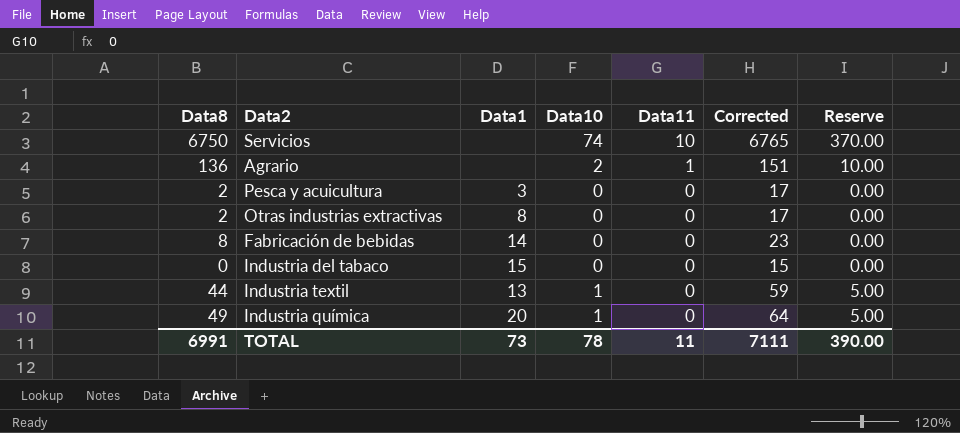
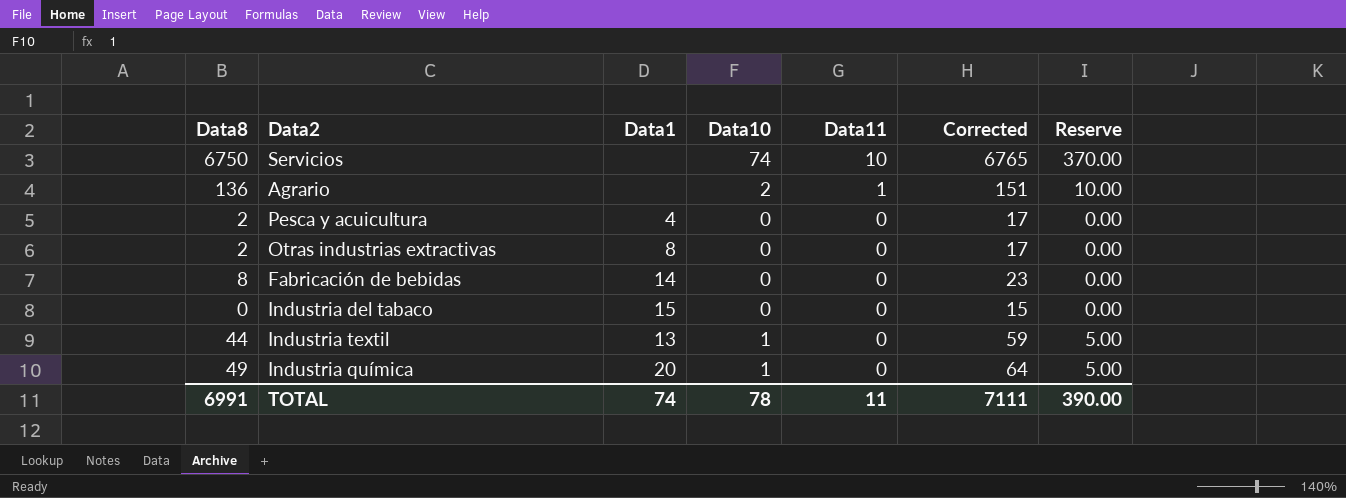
Pesca y acuicultura | Data1: 3 -> 4
TOTAL | Data1: 73 -> 74

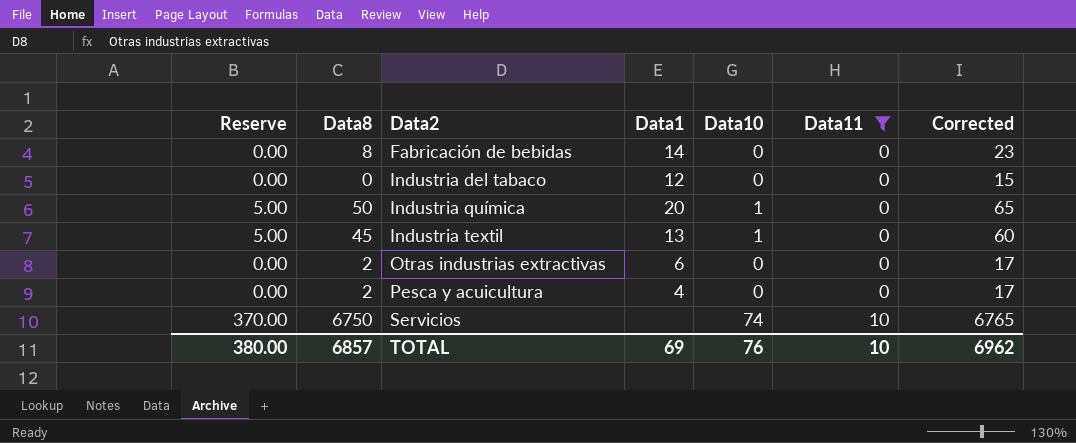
filter: none -> Data11 != 1
row order: Data11 descending -> Data2 ascending
column Reserve | position: 7 -> 1
Industria del tabaco | Data1: 15 -> 12
Industria química | Data8: 49 -> 50
Industria química | Corrected: 64 -> 65
Industria textil | Data8: 44 -> 45
Industria textil | Corrected: 59 -> 60
Otras industrias extractivas | Data1: 8 -> 6
TOTAL | Reserve: 390.00 -> 380.00
TOTAL | Data8: 6991 -> 6857
TOTAL | Data1: 74 -> 69
TOTAL | Data10: 78 -> 76
TOTAL | Data11: 11 -> 10
TOTAL | Corrected: 7111 -> 6962

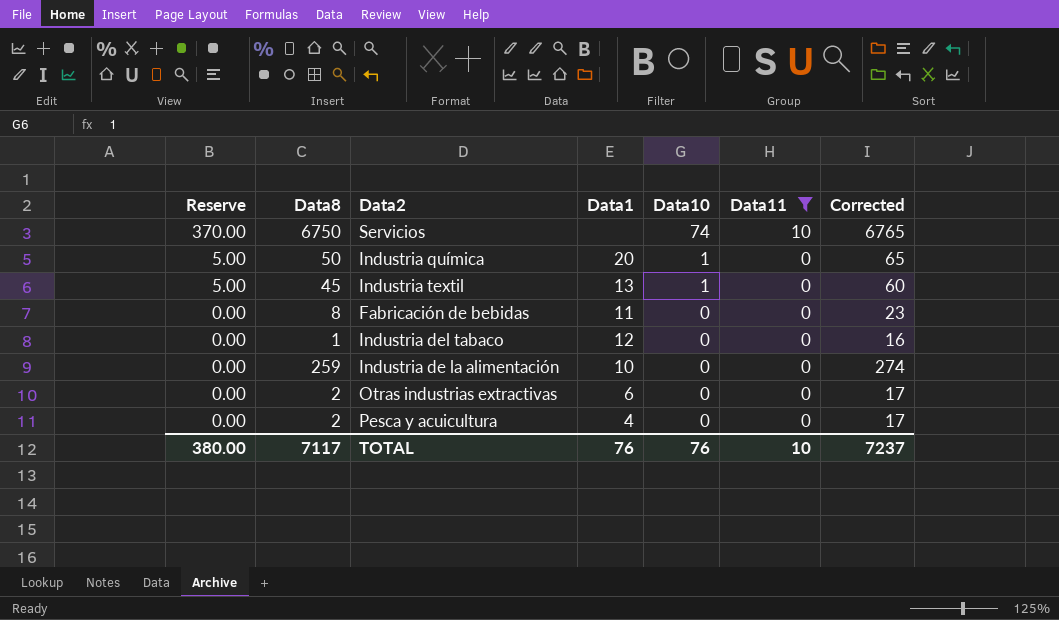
row order: Data2 ascending -> Reserve descending
Fabricación de bebidas | Data1: 14 -> 11
Industria del tabaco | Data8: 0 -> 1
Industria del tabaco | Corrected: 15 -> 16
row Industria de la alimentación: none -> 0.00 | 259 | 10 | 0 | 0 | 274
TOTAL | Data8: 6857 -> 7117
TOTAL | Data1: 69 -> 76
TOTAL | Corrected: 6962 -> 7237

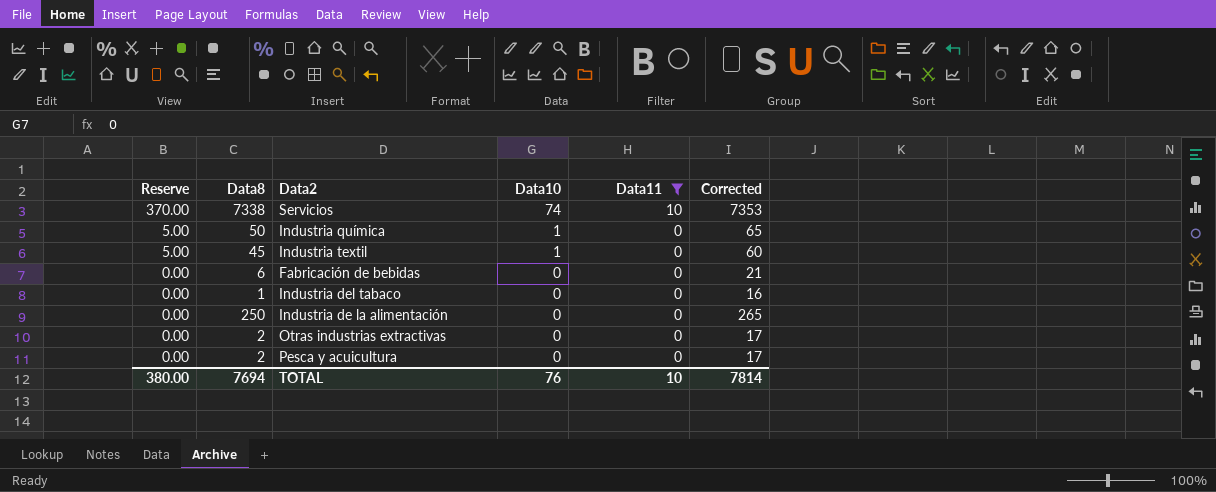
column Data1 | position: 4 -> none
Servicios | Data8: 6750 -> 7338
Servicios | Corrected: 6765 -> 7353
Fabricación de bebidas | Data8: 8 -> 6
Fabricación de bebidas | Corrected: 23 -> 21
Industria de la alimentación | Data8: 259 -> 250
Industria de la alimentación | Corrected: 274 -> 265
TOTAL | Data8: 7117 -> 7694
TOTAL | Corrected: 7237 -> 7814

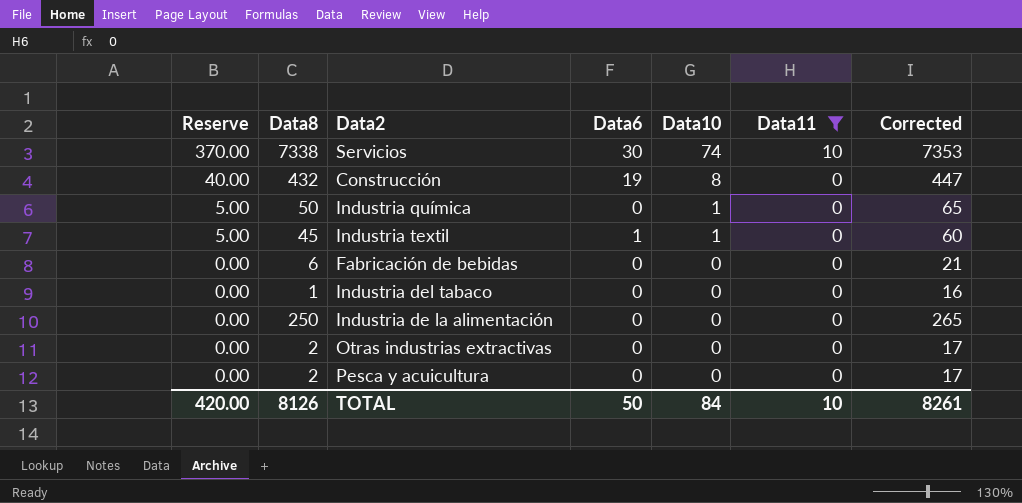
column Data6 | position: none -> 4
row Construcción: none -> 40.00 | 432 | 19 | 8 | 0 | 447
TOTAL | Reserve: 380.00 -> 420.00
TOTAL | Data8: 7694 -> 8126
TOTAL | Data10: 76 -> 84
TOTAL | Corrected: 7814 -> 8261

